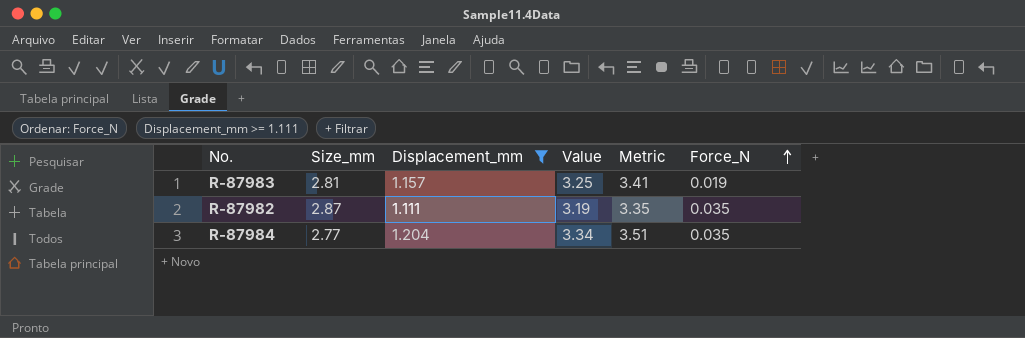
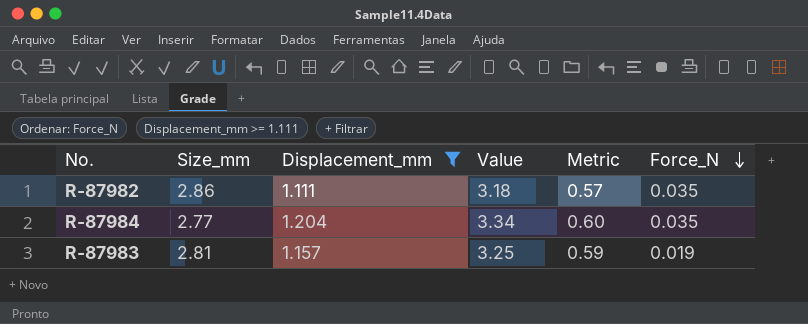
row order: Force_N ascending -> Force_N descending
column Metric | formula: [Value] * 1.05 -> [Value] * 0.18
R-87982 | Size_mm: 2.87 -> 2.86
R-87982 | Value: 3.19 -> 3.18

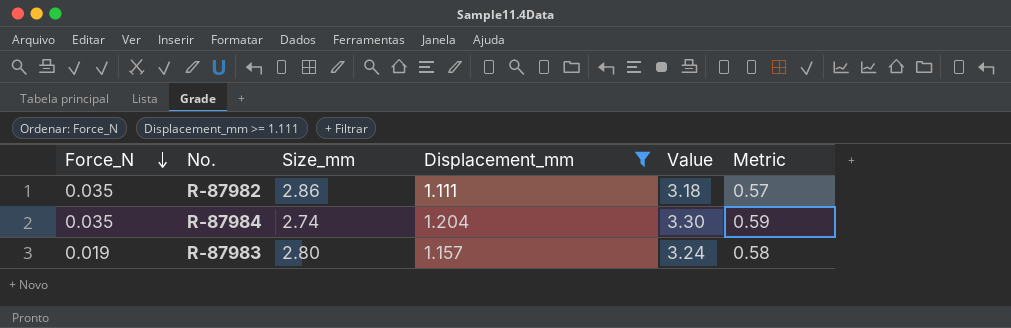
column Force_N | position: 6 -> 1
R-87984 | Size_mm: 2.77 -> 2.74
R-87984 | Value: 3.34 -> 3.30
R-87984 | Metric: 0.60 -> 0.59
R-87983 | Size_mm: 2.81 -> 2.80
R-87983 | Value: 3.25 -> 3.24
R-87983 | Metric: 0.59 -> 0.58

